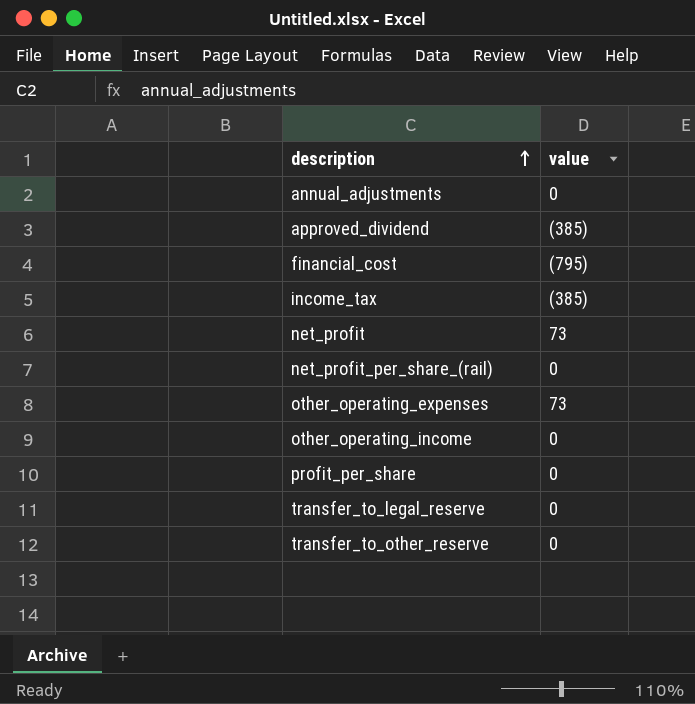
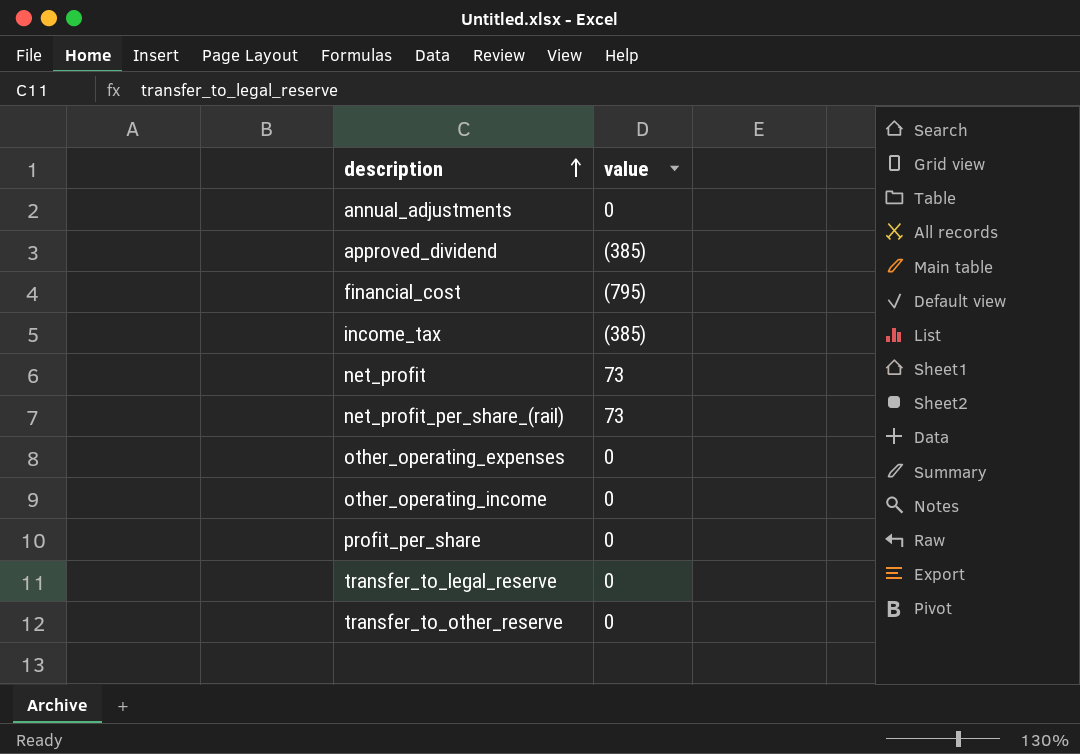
net_profit_per_share_(rail) | value: 0 -> 73
other_operating_expenses | value: 73 -> 0

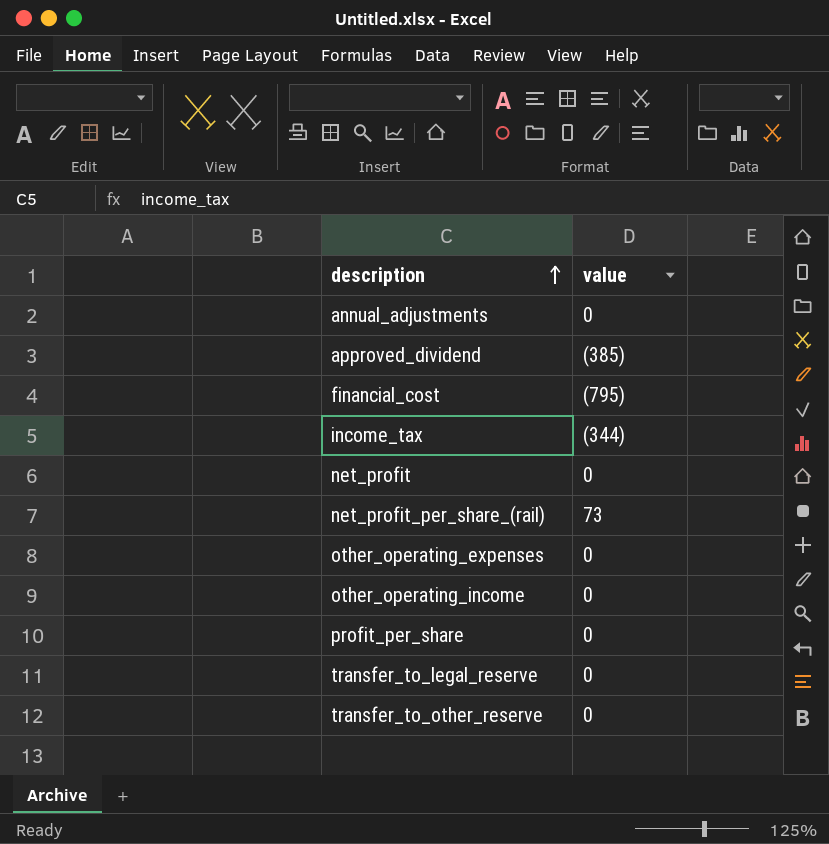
income_tax | value: (385) -> (344)
net_profit | value: 73 -> 0

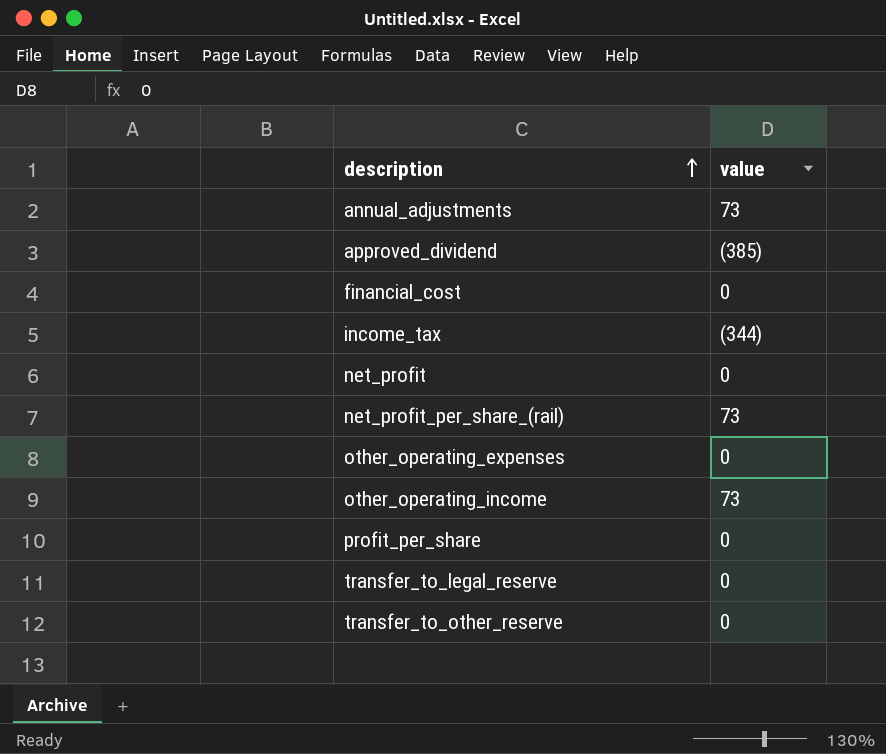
annual_adjustments | value: 0 -> 73
financial_cost | value: (795) -> 0
other_operating_income | value: 0 -> 73

